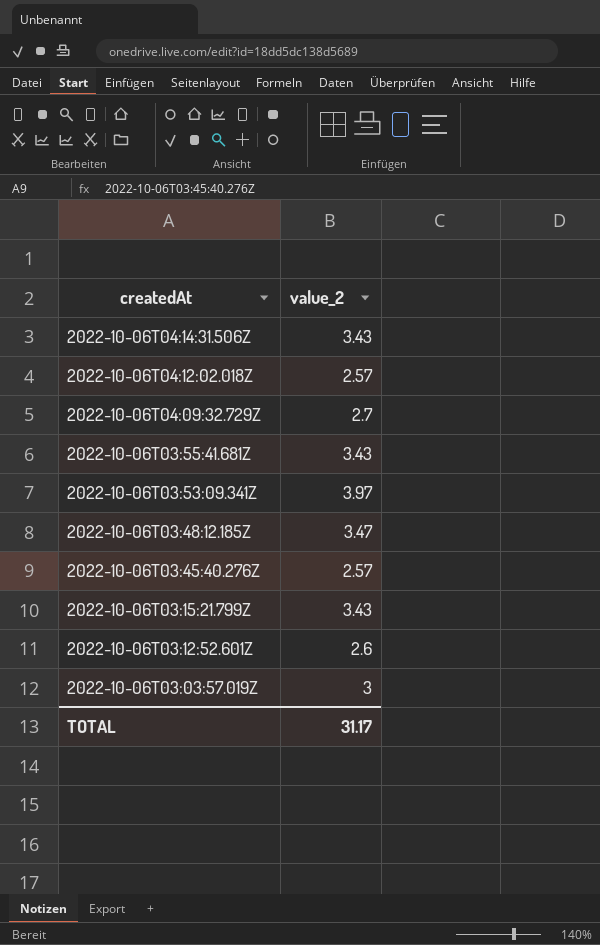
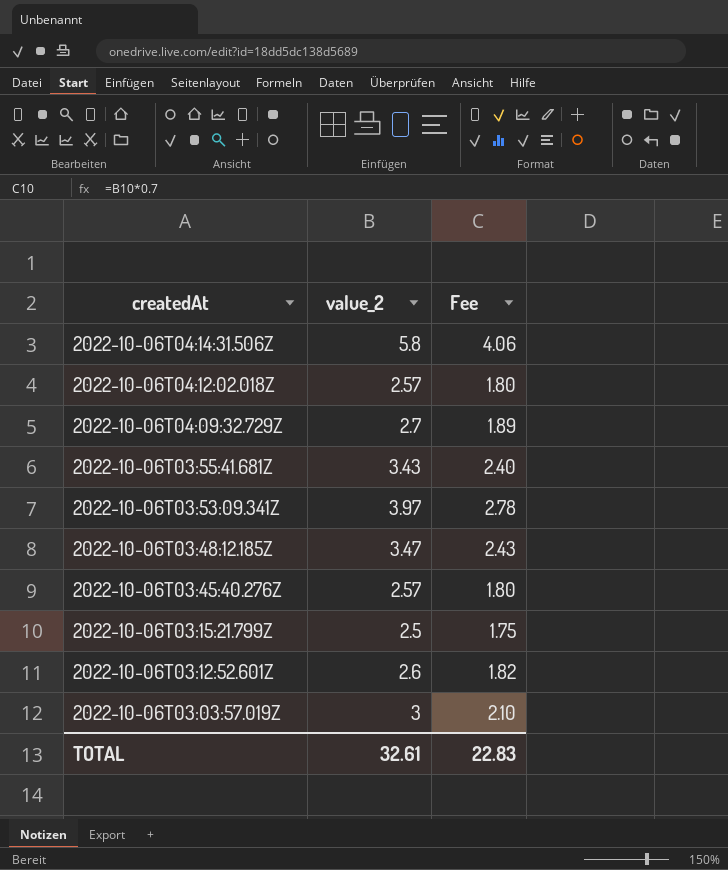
column Fee | formula: none -> [value_2] * 0.7
2022-10-06T04:14:31.506Z | value_2: 3.43 -> 5.8
2022-10-06T03:15:21.799Z | value_2: 3.43 -> 2.5
TOTAL | value_2: 31.17 -> 32.61

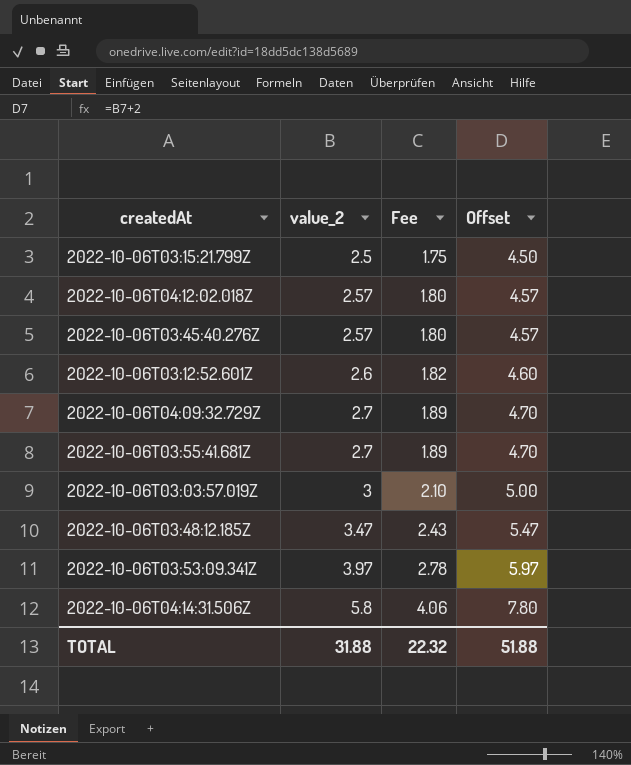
row order: createdAt descending -> value_2 ascending
column Offset | formula: none -> [value_2] + 2
2022-10-06T03:55:41.681Z | value_2: 3.43 -> 2.7
2022-10-06T03:55:41.681Z | Fee: 2.40 -> 1.89
TOTAL | value_2: 32.61 -> 31.88
TOTAL | Fee: 22.83 -> 22.32

